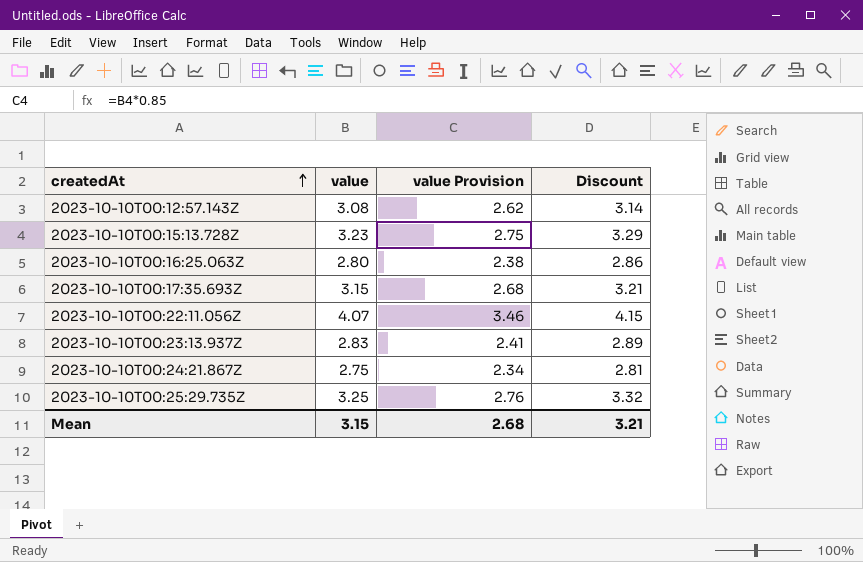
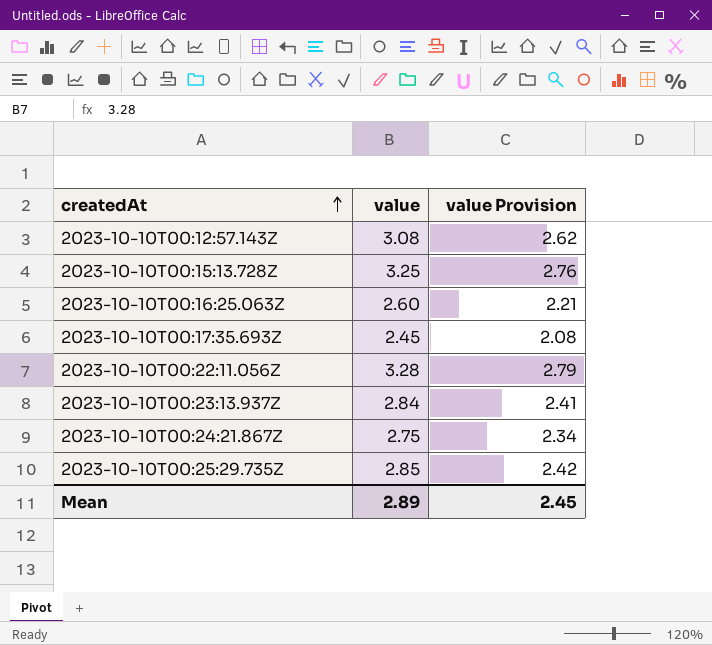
column Discount | formula: [value] * 1.02 -> none
2023-10-10T00:15:13.728Z | value: 3.23 -> 3.25
2023-10-10T00:15:13.728Z | value Provision: 2.75 -> 2.76
2023-10-10T00:16:25.063Z | value: 2.80 -> 2.60
2023-10-10T00:16:25.063Z | value Provision: 2.38 -> 2.21
2023-10-10T00:17:35.693Z | value: 3.15 -> 2.45
2023-10-10T00:17:35.693Z | value Provision: 2.68 -> 2.08
2023-10-10T00:22:11.056Z | value: 4.07 -> 3.28
2023-10-10T00:22:11.056Z | value Provision: 3.46 -> 2.79
2023-10-10T00:23:13.937Z | value: 2.83 -> 2.84
2023-10-10T00:25:29.735Z | value: 3.25 -> 2.85
2023-10-10T00:25:29.735Z | value Provision: 2.76 -> 2.42
Mean | value: 3.15 -> 2.89
Mean | value Provision: 2.68 -> 2.45

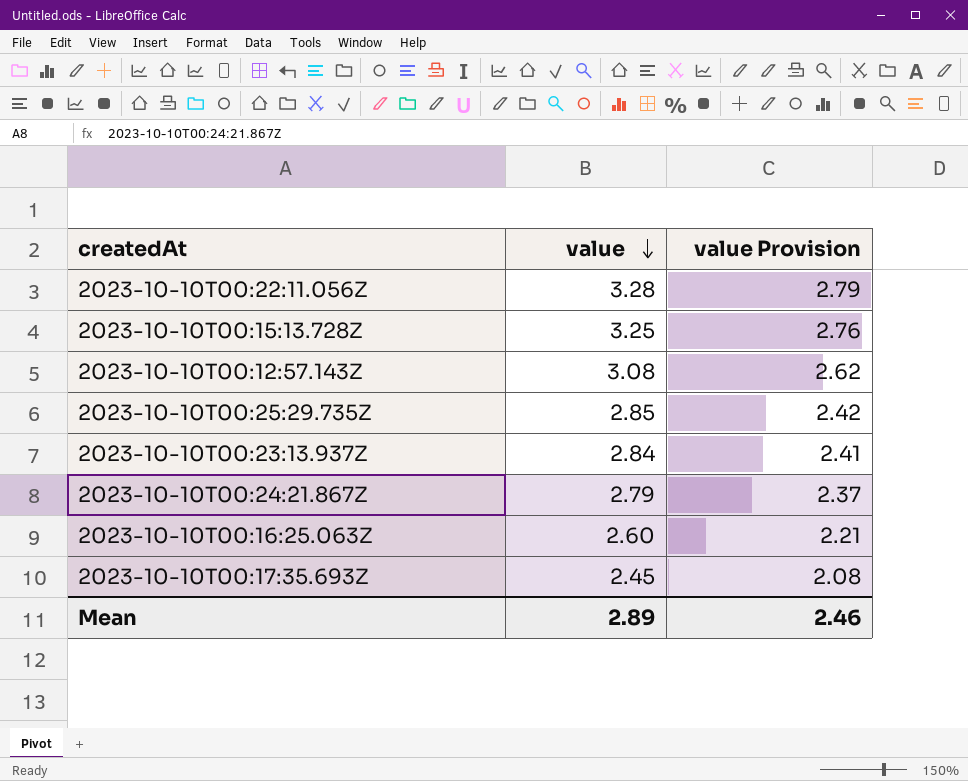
row order: createdAt ascending -> value descending
2023-10-10T00:24:21.867Z | value: 2.75 -> 2.79
2023-10-10T00:24:21.867Z | value Provision: 2.34 -> 2.37
Mean | value Provision: 2.45 -> 2.46

